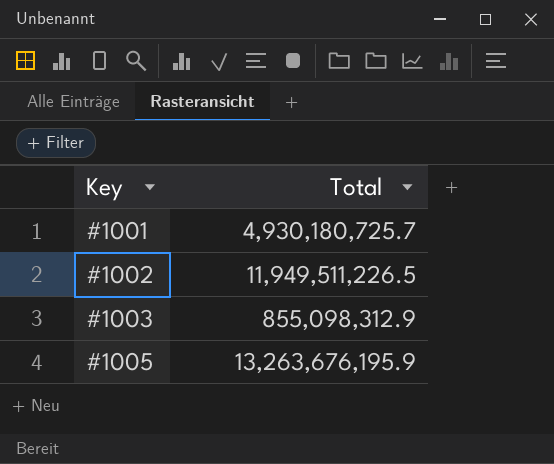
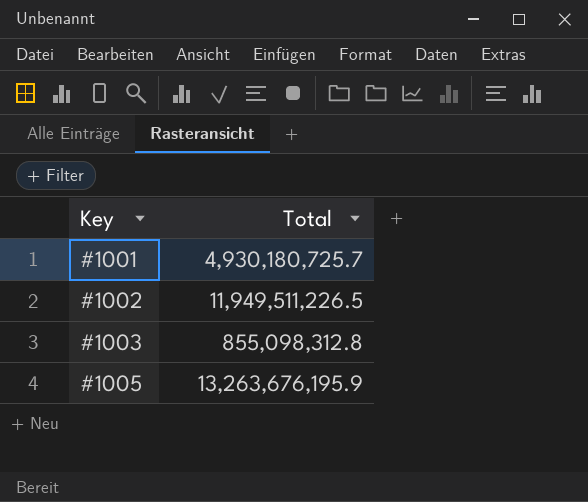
#1003 | Total: 855,098,312.9 -> 855,098,312.8

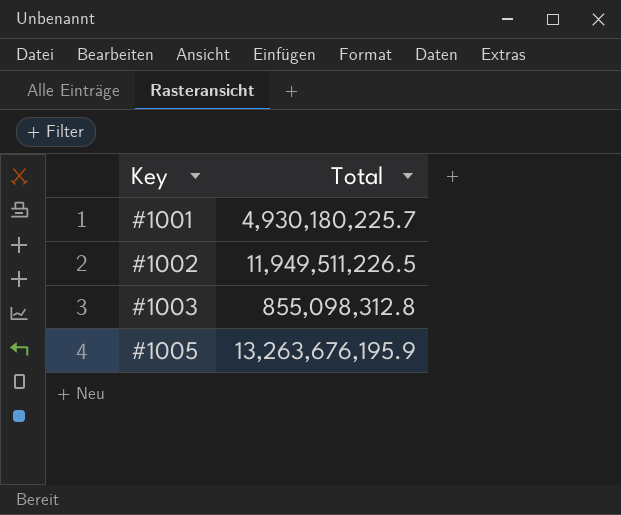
#1001 | Total: 4,930,180,725.7 -> 4,930,180,225.7

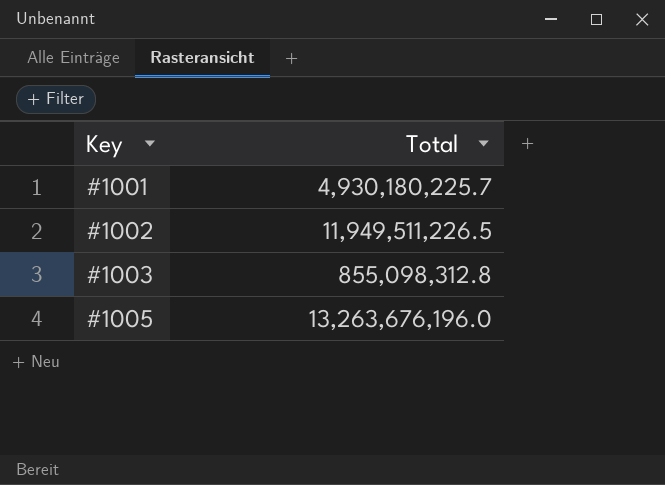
#1005 | Total: 13,263,676,195.9 -> 13,263,676,196.0

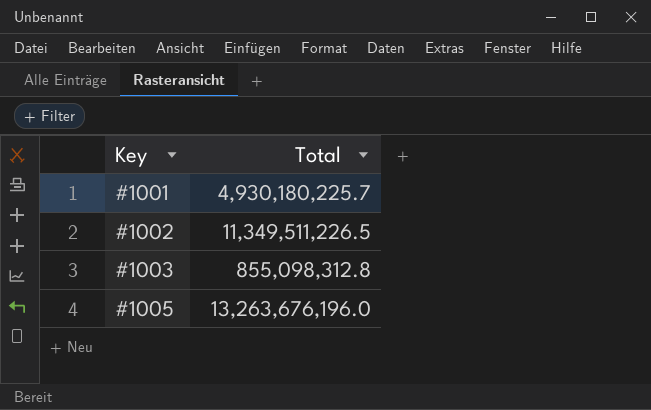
#1002 | Total: 11,949,511,226.5 -> 11,349,511,226.5

